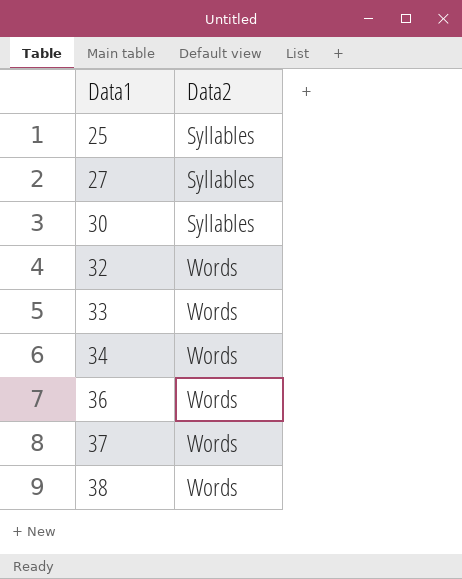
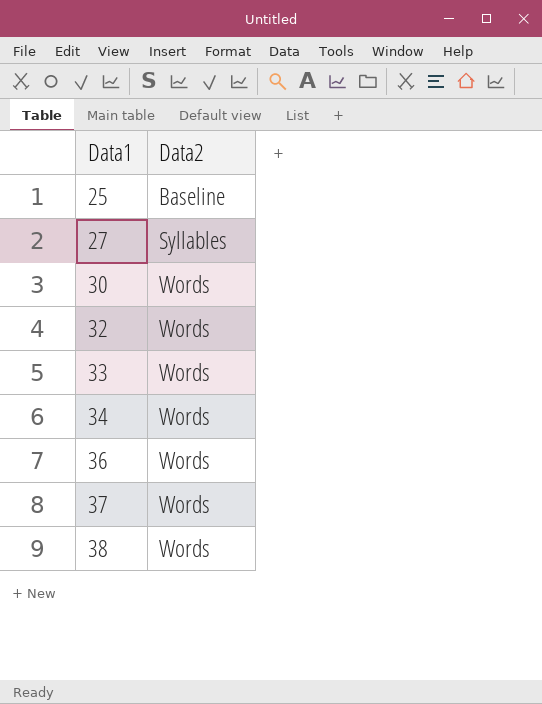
25 | Data2: Syllables -> Baseline
30 | Data2: Syllables -> Words

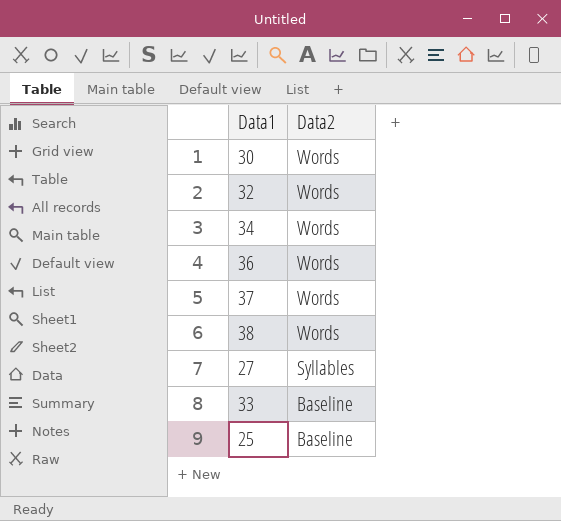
row order: Data1 ascending -> Data2 descending
33 | Data2: Words -> Baseline

